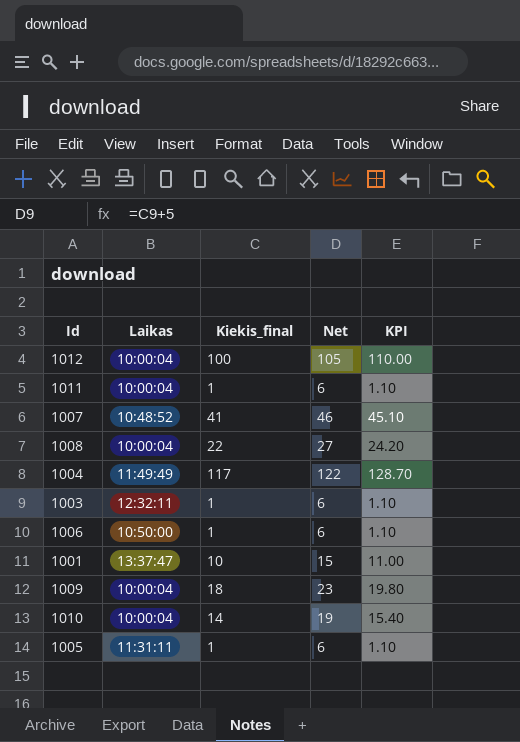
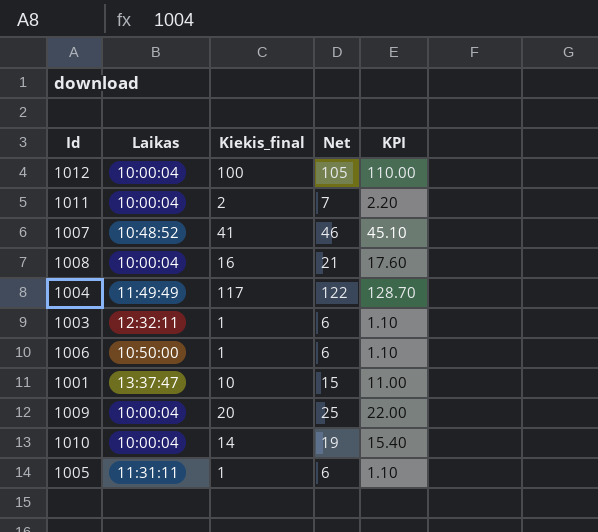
1011 | Kiekis_final: 1 -> 2
1011 | Net: 6 -> 7
1011 | KPI: 1.10 -> 2.20
1008 | Kiekis_final: 22 -> 16
1008 | Net: 27 -> 21
1008 | KPI: 24.20 -> 17.60
1009 | Kiekis_final: 18 -> 20
1009 | Net: 23 -> 25
1009 | KPI: 19.80 -> 22.00

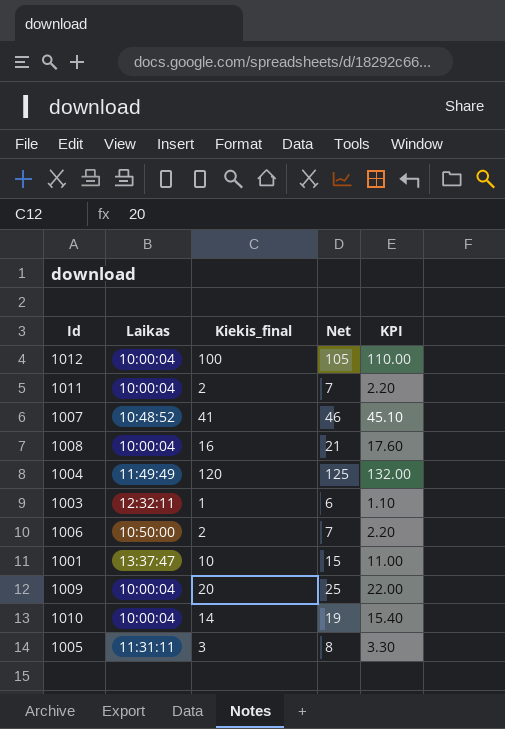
1004 | Kiekis_final: 117 -> 120
1004 | Net: 122 -> 125
1004 | KPI: 128.70 -> 132.00
1006 | Kiekis_final: 1 -> 2
1006 | Net: 6 -> 7
1006 | KPI: 1.10 -> 2.20
1005 | Kiekis_final: 1 -> 3
1005 | Net: 6 -> 8
1005 | KPI: 1.10 -> 3.30

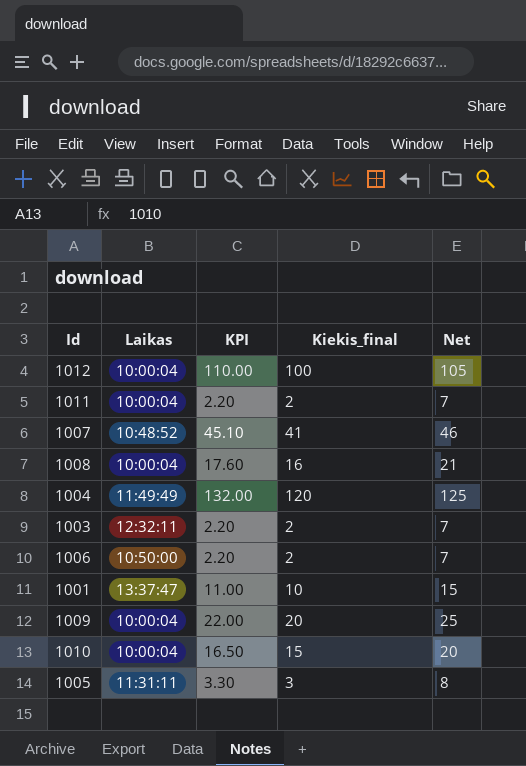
column KPI | position: 5 -> 3
1003 | KPI: 1.10 -> 2.20
1003 | Kiekis_final: 1 -> 2
1003 | Net: 6 -> 7
1010 | KPI: 15.40 -> 16.50
1010 | Kiekis_final: 14 -> 15
1010 | Net: 19 -> 20

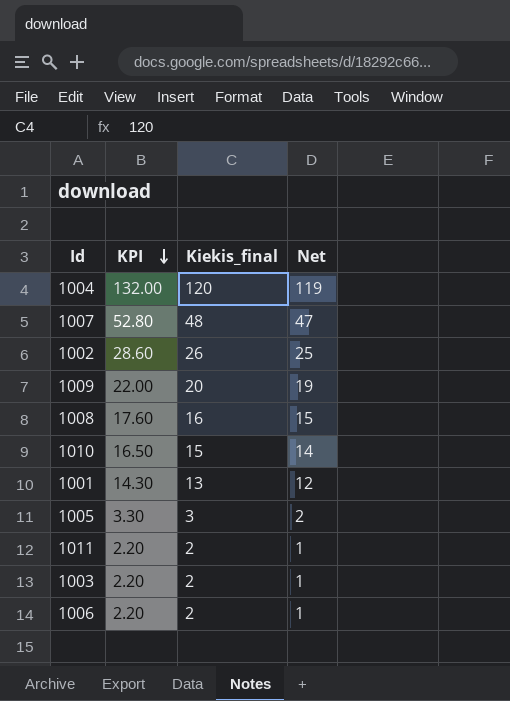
row order: none -> KPI descending
column Laikas | position: 2 -> none
column Net | formula: [Kiekis_final] + 5 -> [Kiekis_final] - 1
row 1012: 10:00:04 | 110.00 | 100 | 105 -> none
1007 | KPI: 45.10 -> 52.80
1007 | Kiekis_final: 41 -> 48
row 1002: none -> 28.60 | 26 | 25
1001 | KPI: 11.00 -> 14.30
1001 | Kiekis_final: 10 -> 13

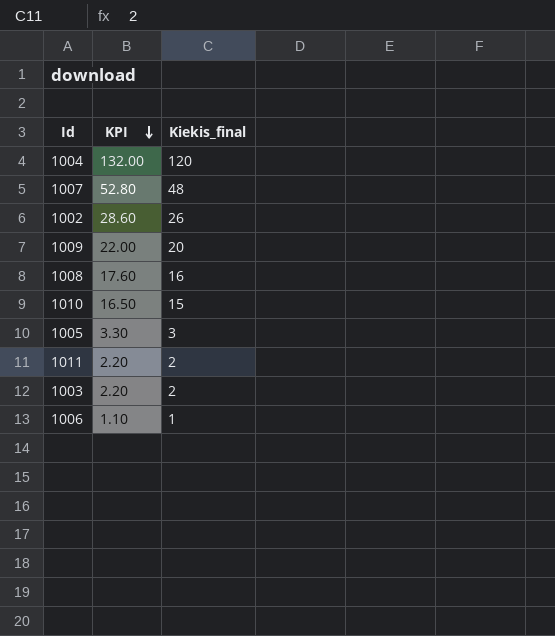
column Net | formula: [Kiekis_final] - 1 -> none
row 1001: 14.30 | 13 | 12 -> none
1006 | KPI: 2.20 -> 1.10
1006 | Kiekis_final: 2 -> 1

